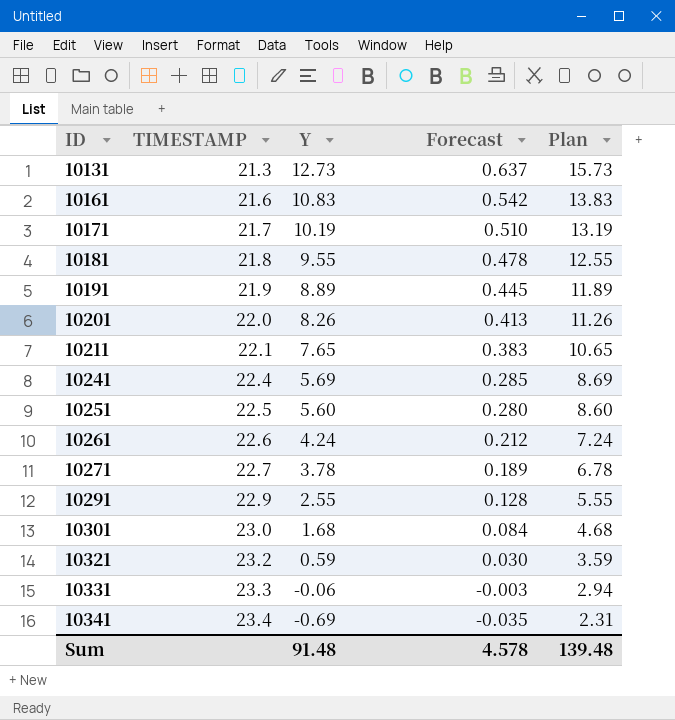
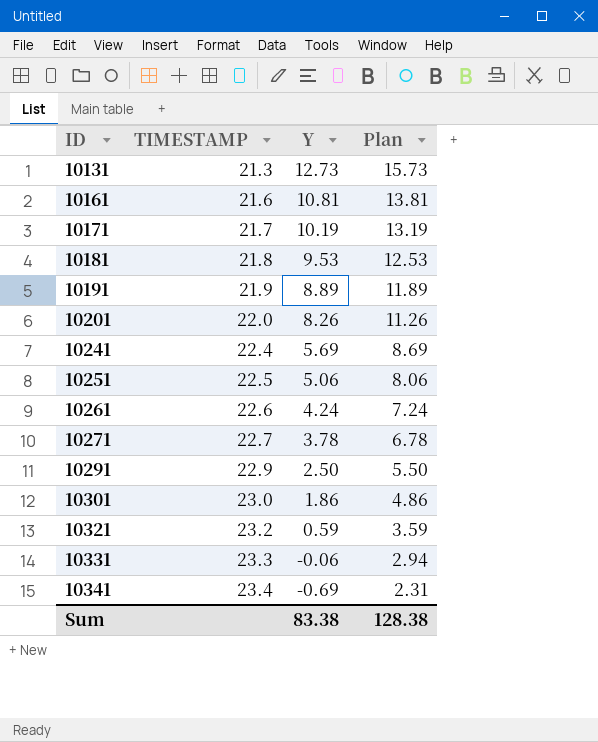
column Forecast | formula: [Y] * 0.05 -> none
row 10211: 22.1 | 7.65 | 0.383 | 10.65 -> none
10161 | Y: 10.83 -> 10.81
10161 | Plan: 13.83 -> 13.81
10181 | Y: 9.55 -> 9.53
10181 | Plan: 12.55 -> 12.53
10251 | Y: 5.60 -> 5.06
10251 | Plan: 8.60 -> 8.06
10291 | Y: 2.55 -> 2.50
10291 | Plan: 5.55 -> 5.50
10301 | Y: 1.68 -> 1.86
10301 | Plan: 4.68 -> 4.86
Sum | Y: 91.48 -> 83.38
Sum | Plan: 139.48 -> 128.38

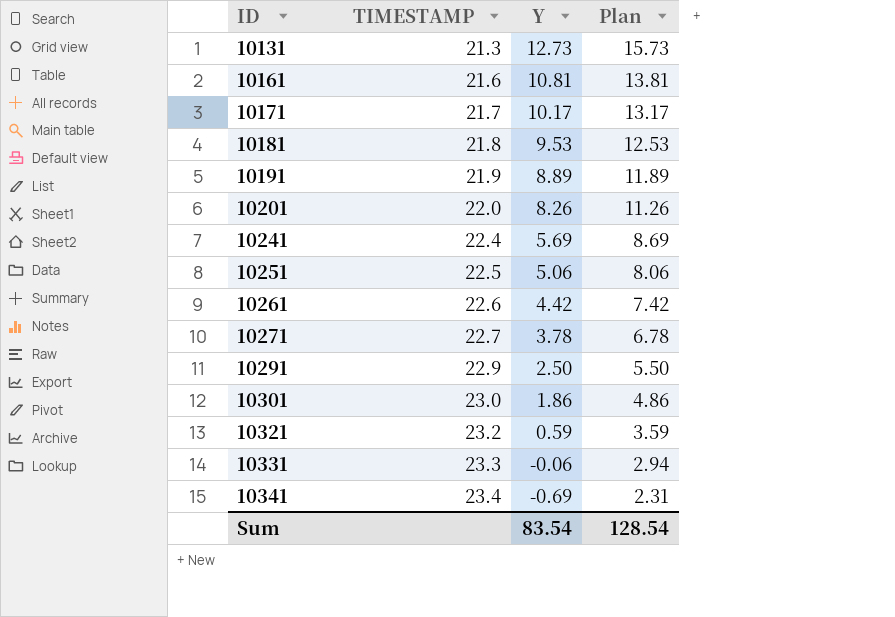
10171 | Y: 10.19 -> 10.17
10171 | Plan: 13.19 -> 13.17
10261 | Y: 4.24 -> 4.42
10261 | Plan: 7.24 -> 7.42
Sum | Y: 83.38 -> 83.54
Sum | Plan: 128.38 -> 128.54

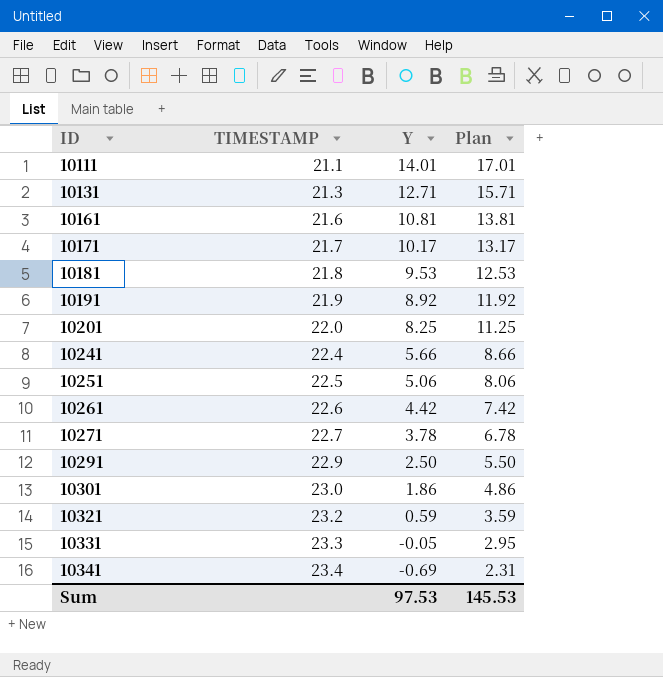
row 10111: none -> 21.1 | 14.01 | 17.01
10131 | Y: 12.73 -> 12.71
10131 | Plan: 15.73 -> 15.71
10191 | Y: 8.89 -> 8.92
10191 | Plan: 11.89 -> 11.92
10201 | Y: 8.26 -> 8.25
10201 | Plan: 11.26 -> 11.25
10241 | Y: 5.69 -> 5.66
10241 | Plan: 8.69 -> 8.66
10331 | Y: -0.06 -> -0.05
10331 | Plan: 2.94 -> 2.95
Sum | Y: 83.54 -> 97.53
Sum | Plan: 128.54 -> 145.53

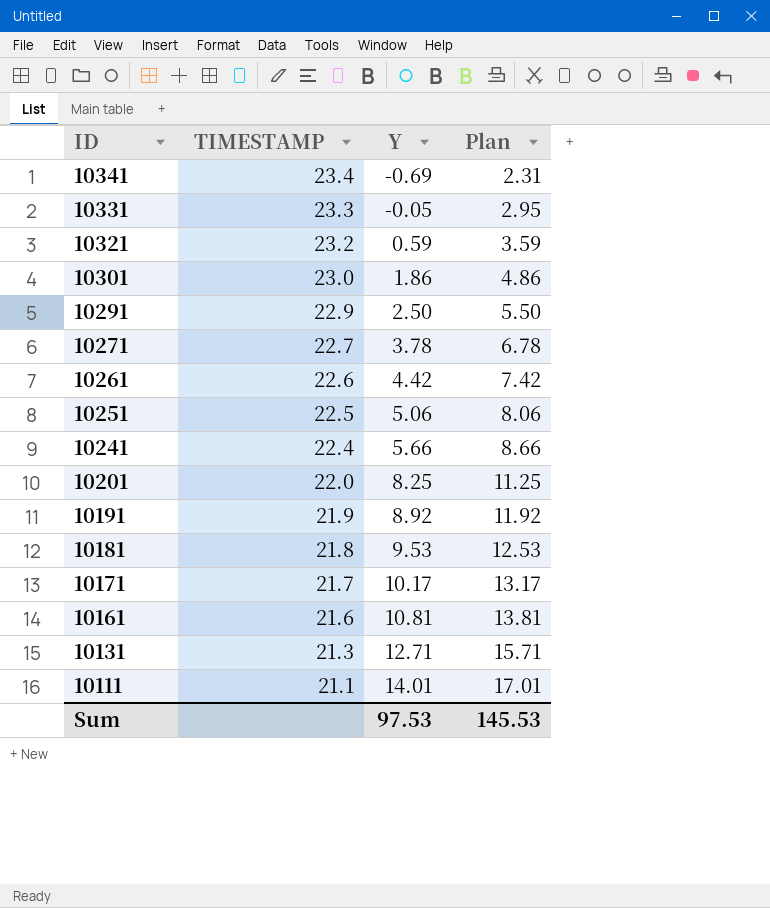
row order: ID ascending -> ID descending

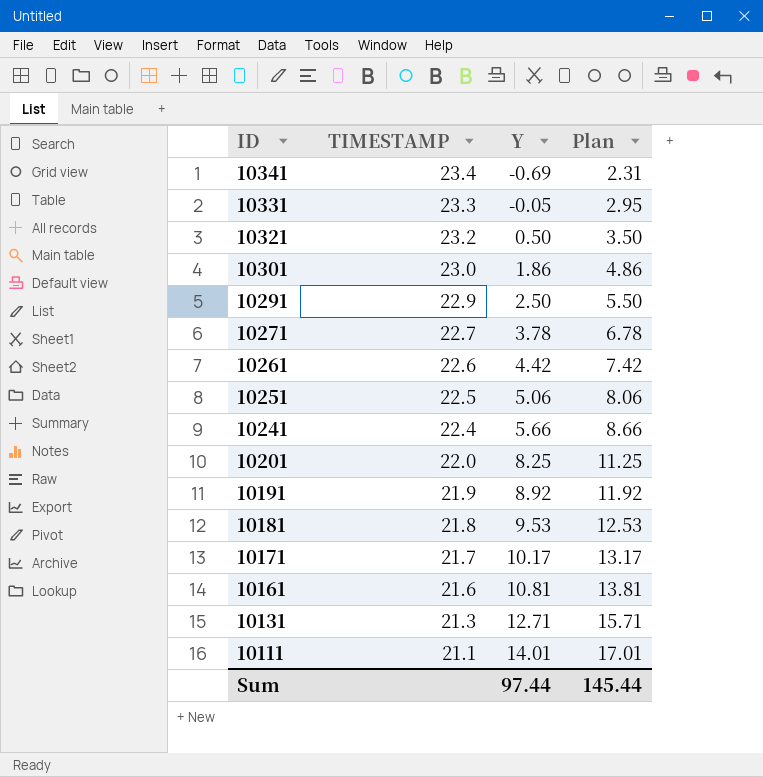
10321 | Y: 0.59 -> 0.50
10321 | Plan: 3.59 -> 3.50
Sum | Y: 97.53 -> 97.44
Sum | Plan: 145.53 -> 145.44

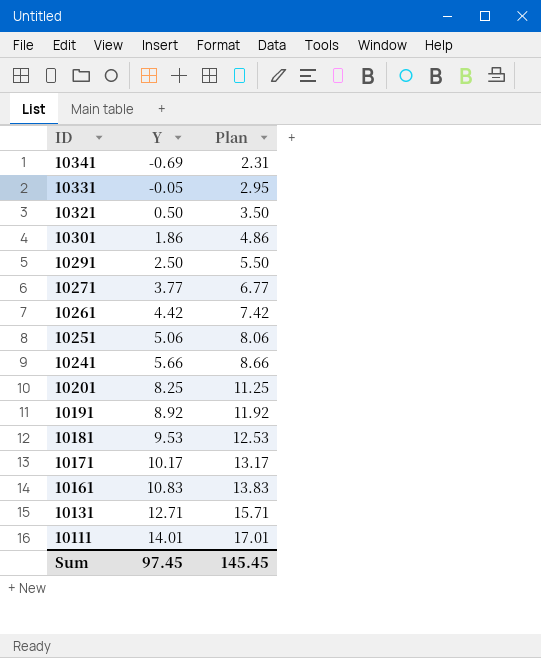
column TIMESTAMP | position: 2 -> none
10271 | Y: 3.78 -> 3.77
10271 | Plan: 6.78 -> 6.77
10161 | Y: 10.81 -> 10.83
10161 | Plan: 13.81 -> 13.83
Sum | Y: 97.44 -> 97.45
Sum | Plan: 145.44 -> 145.45

